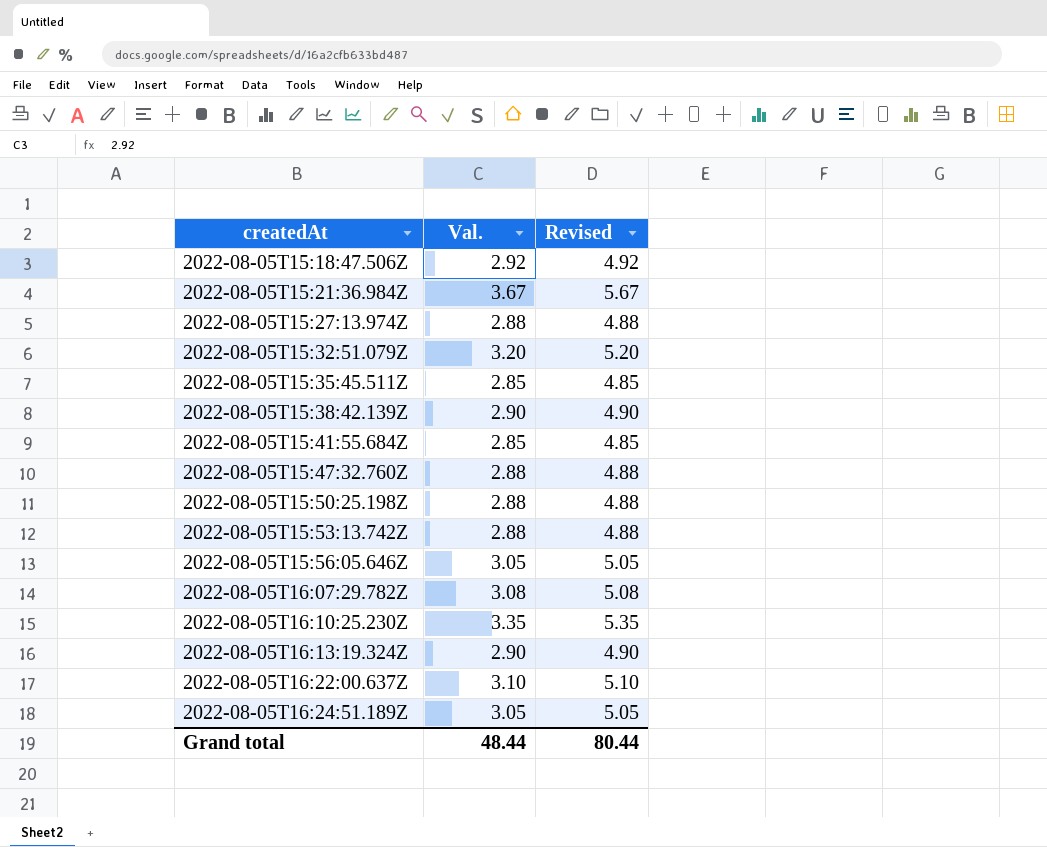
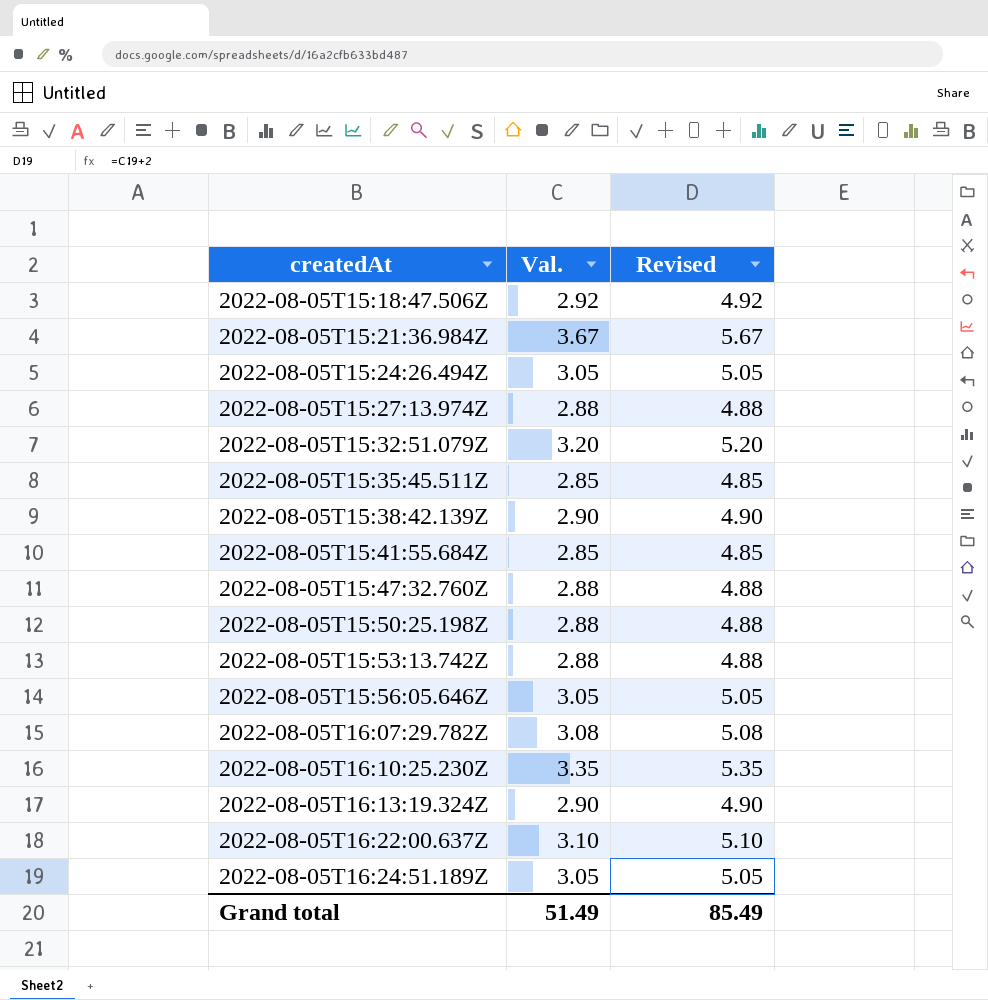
row 2022-08-05T15:24:26.494Z: none -> 3.05 | 5.05
Grand total | Val.: 48.44 -> 51.49
Grand total | Revised: 80.44 -> 85.49

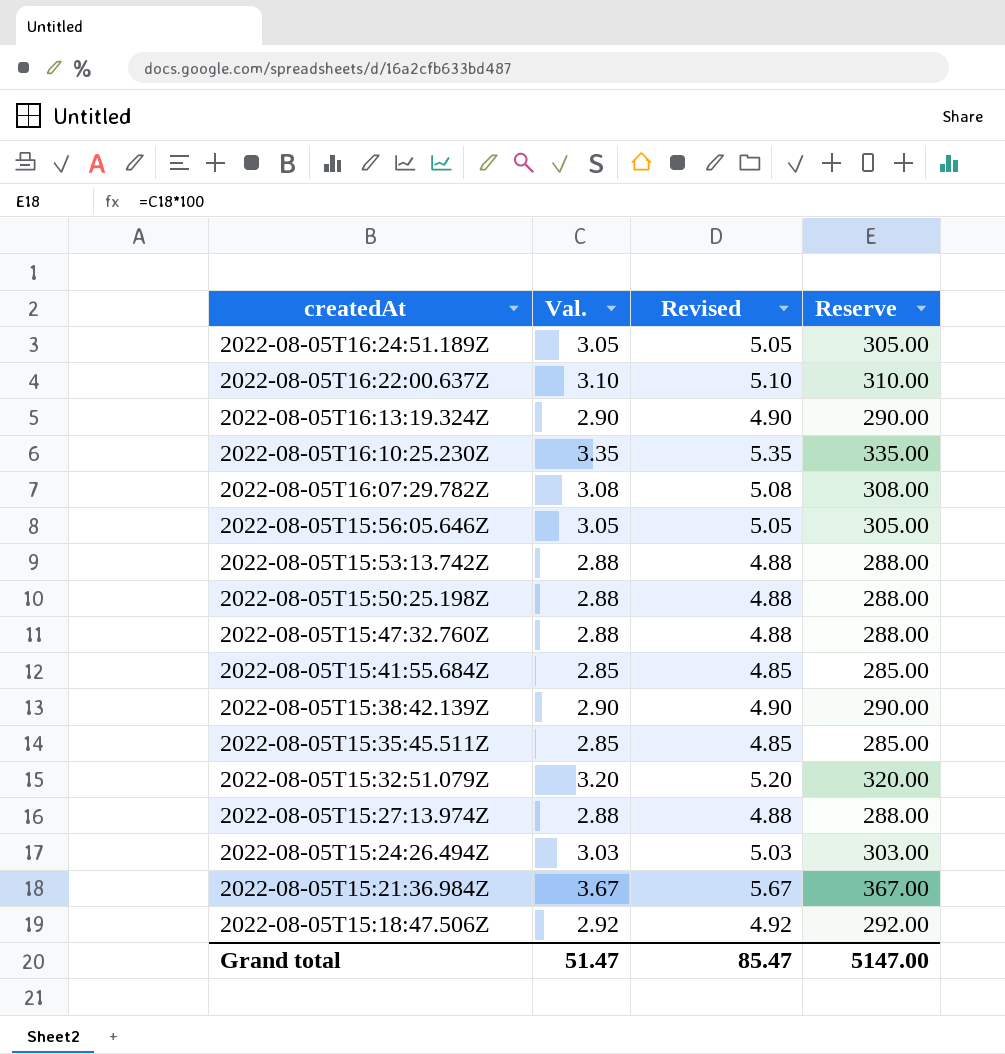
row order: createdAt ascending -> createdAt descending
column Reserve | formula: none -> [Val.] * 100
2022-08-05T15:24:26.494Z | Val.: 3.05 -> 3.03
2022-08-05T15:24:26.494Z | Revised: 5.05 -> 5.03
Grand total | Val.: 51.49 -> 51.47
Grand total | Revised: 85.49 -> 85.47

